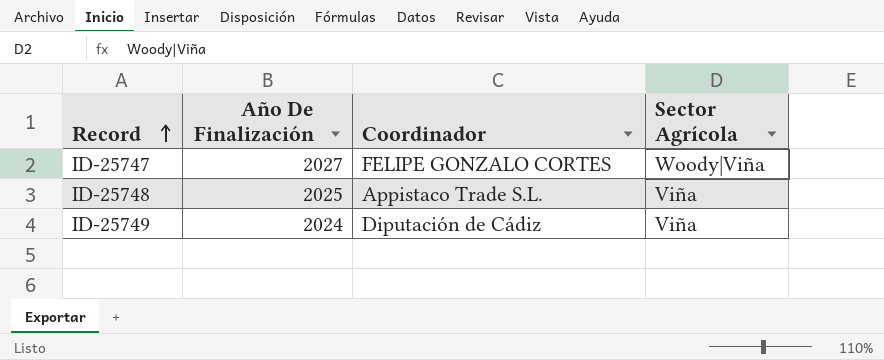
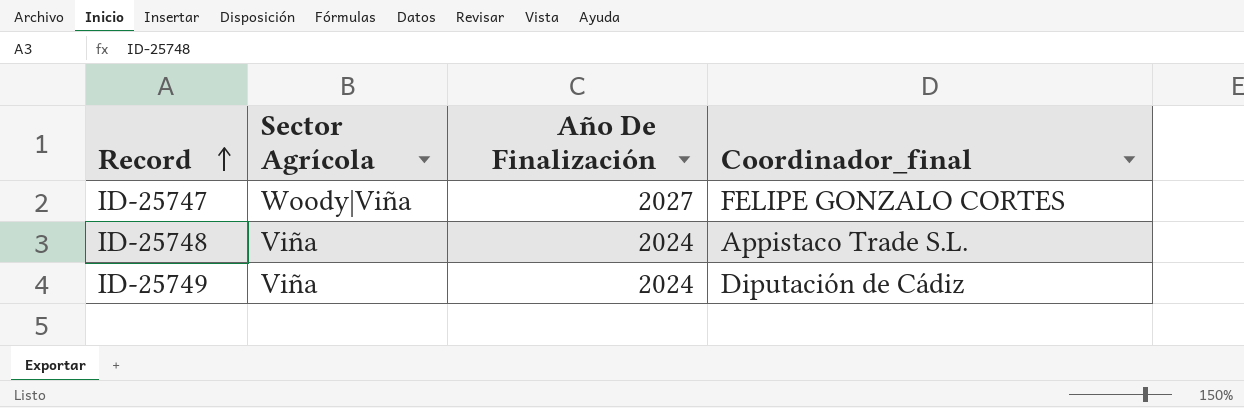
column Sector Agrícola | position: 4 -> 2
column name: Coordinador -> Coordinador_final
ID-25748 | Año De Finalización: 2025 -> 2024

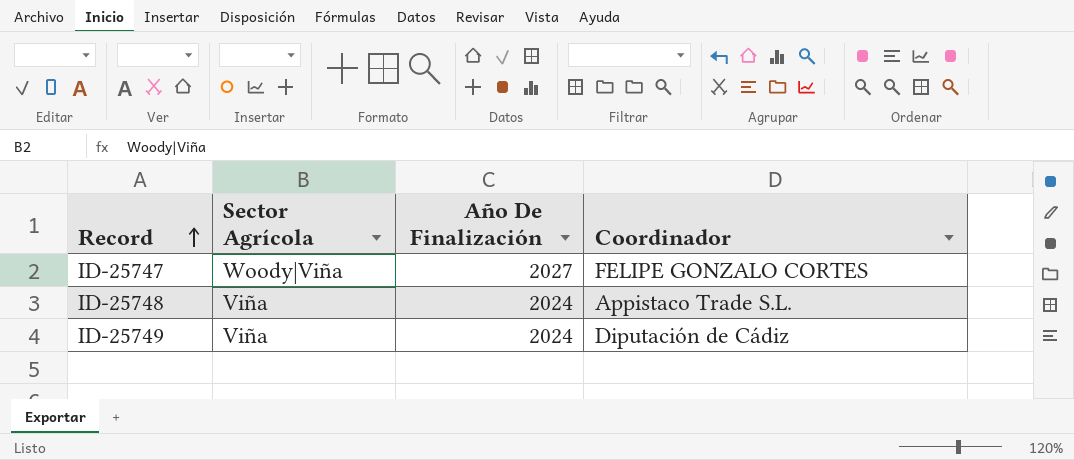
column name: Coordinador_final -> Coordinador

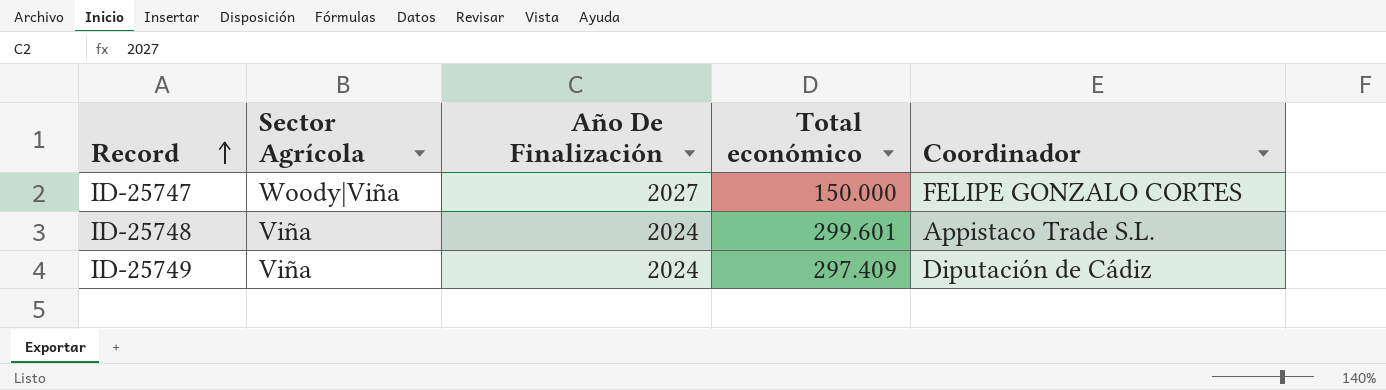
column Total económico | position: none -> 4

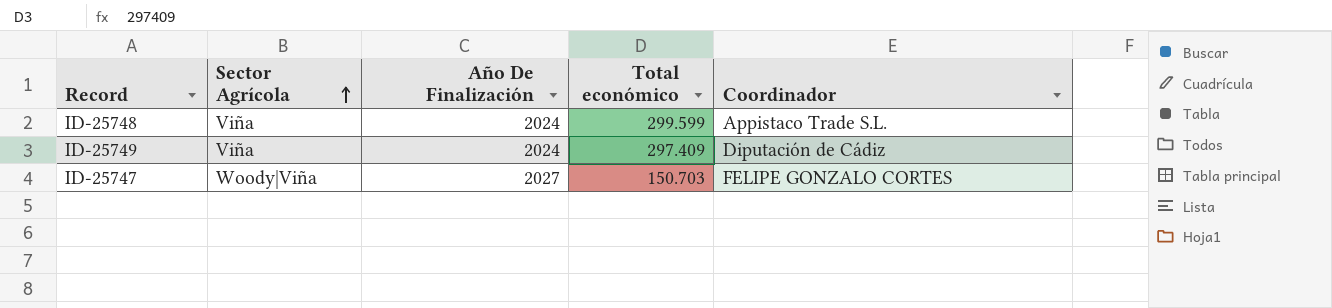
row order: Record ascending -> Sector Agrícola ascending
ID-25748 | Total económico: 299.601 -> 299.599
ID-25747 | Total económico: 150.000 -> 150.703

